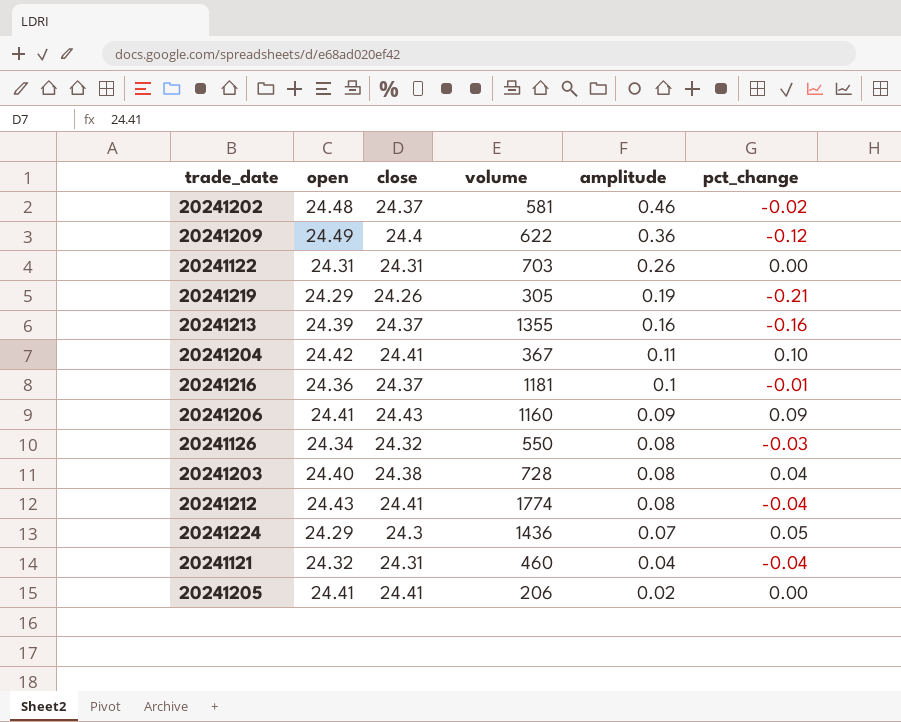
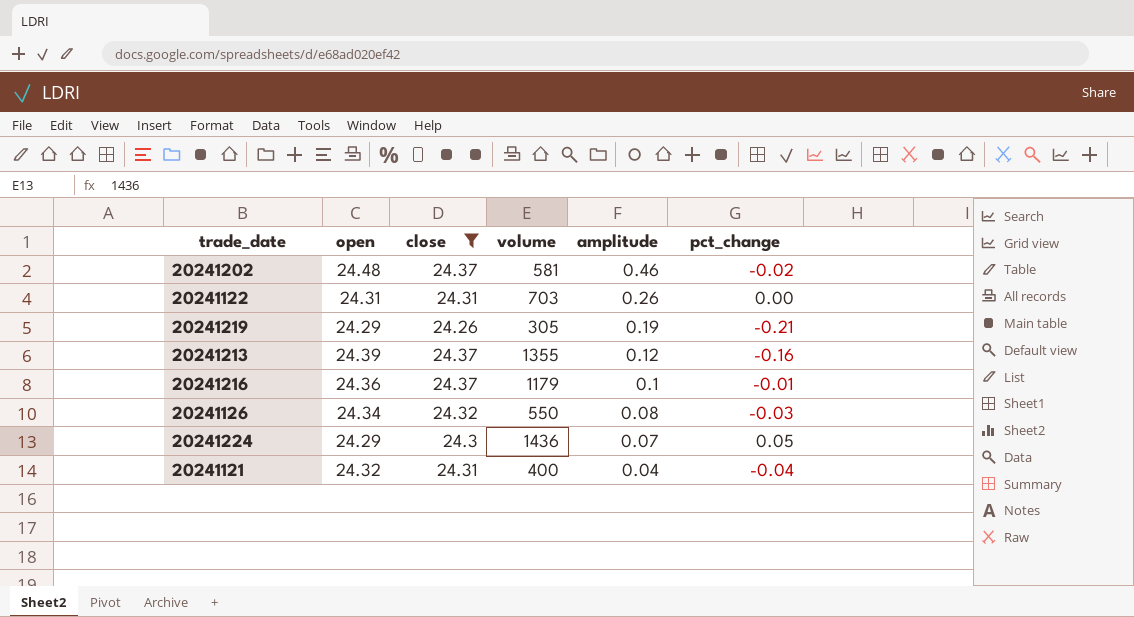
filter: none -> close <= 24.37
20241213 | amplitude: 0.16 -> 0.12
20241216 | volume: 1181 -> 1179
20241121 | volume: 460 -> 400

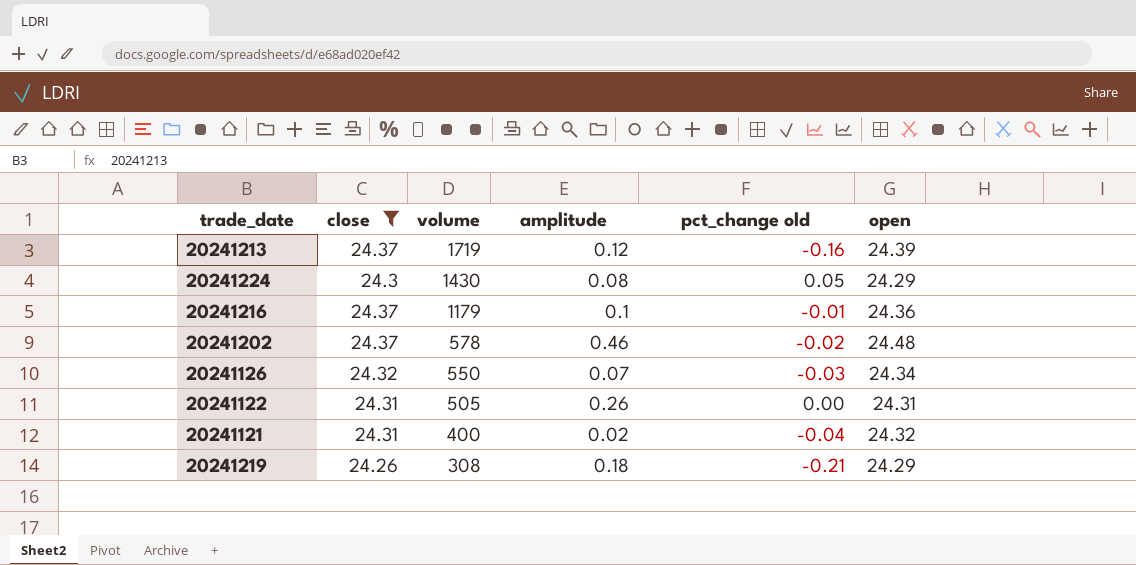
row order: amplitude descending -> volume descending
column name: pct_change -> pct_change old
column open | position: 2 -> 6
20241213 | volume: 1355 -> 1719
20241224 | volume: 1436 -> 1430
20241224 | amplitude: 0.07 -> 0.08
20241202 | volume: 581 -> 578
20241126 | amplitude: 0.08 -> 0.07
20241122 | volume: 703 -> 505
20241121 | amplitude: 0.04 -> 0.02
20241219 | volume: 305 -> 308
20241219 | amplitude: 0.19 -> 0.18

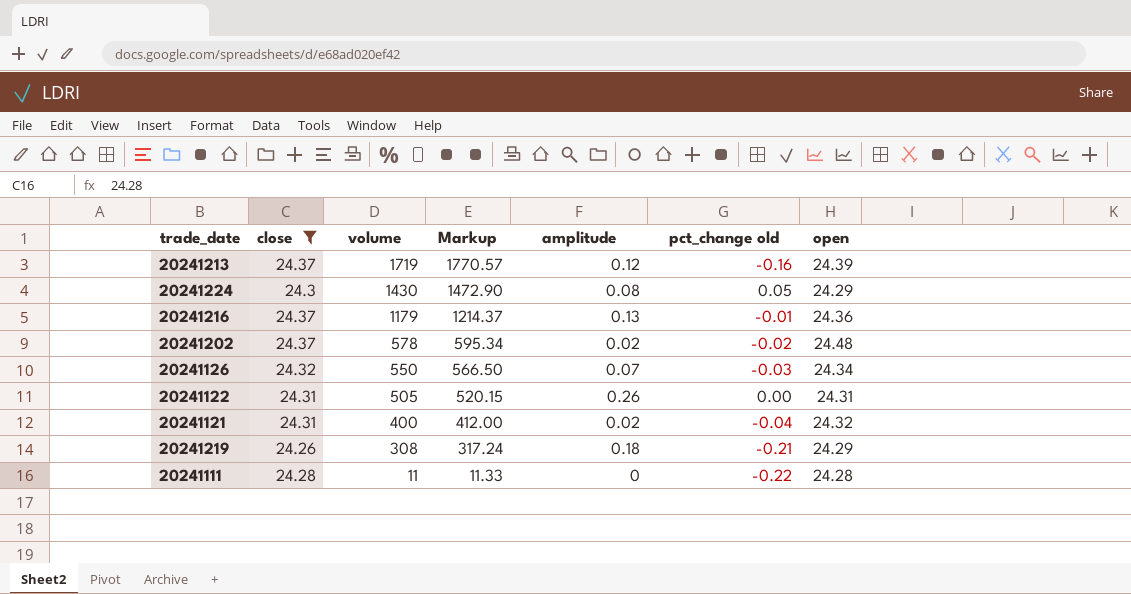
column Markup | formula: none -> [volume] * 1.03
20241216 | amplitude: 0.1 -> 0.13
20241202 | amplitude: 0.46 -> 0.02
row 20241111: none -> 24.28 | 11 | 11.33 | 0 | -0.22 | 24.28

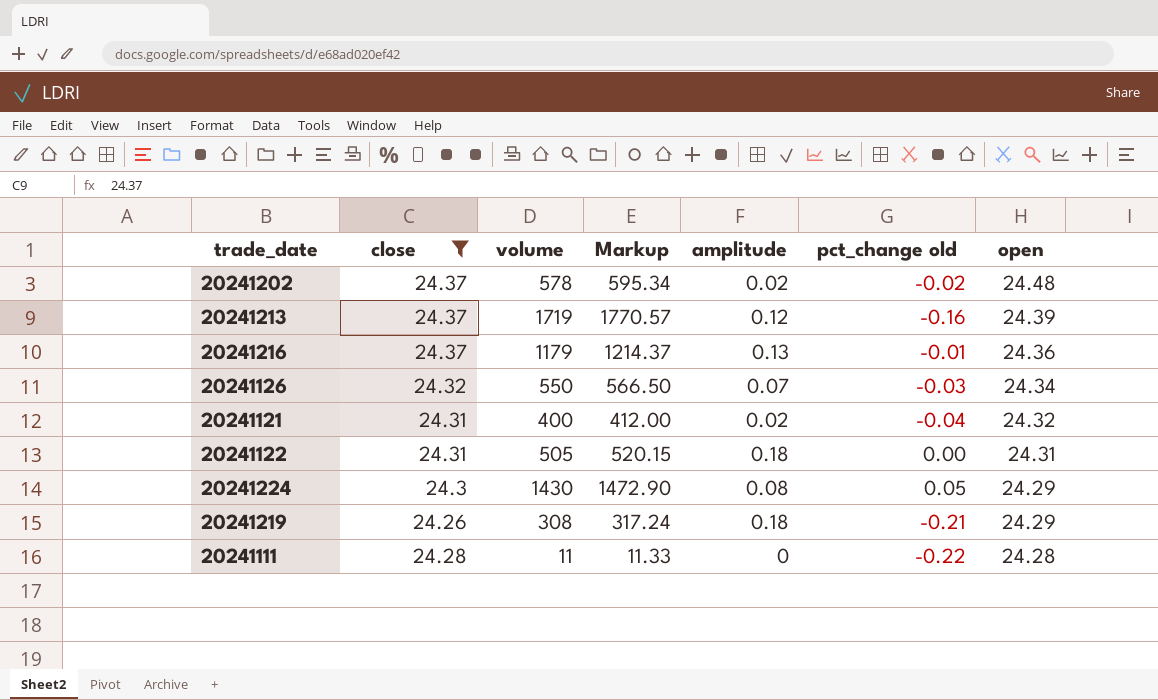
row order: volume descending -> open descending
20241122 | amplitude: 0.26 -> 0.18

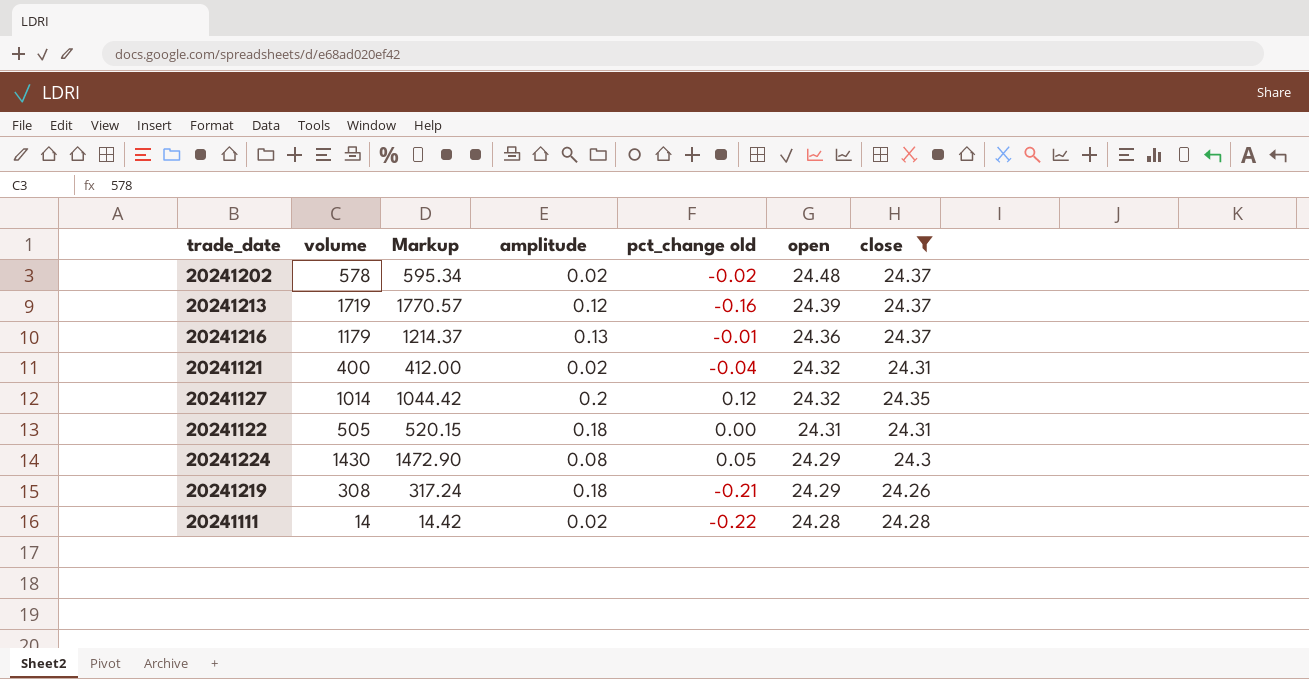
column close | position: 2 -> 7
row 20241126: 24.32 | 550 | 566.50 | 0.07 | -0.03 | 24.34 -> none
row 20241127: none -> 1014 | 1044.42 | 0.2 | 0.12 | 24.32 | 24.35
20241111 | volume: 11 -> 14
20241111 | Markup: 11.33 -> 14.42
20241111 | amplitude: 0 -> 0.02

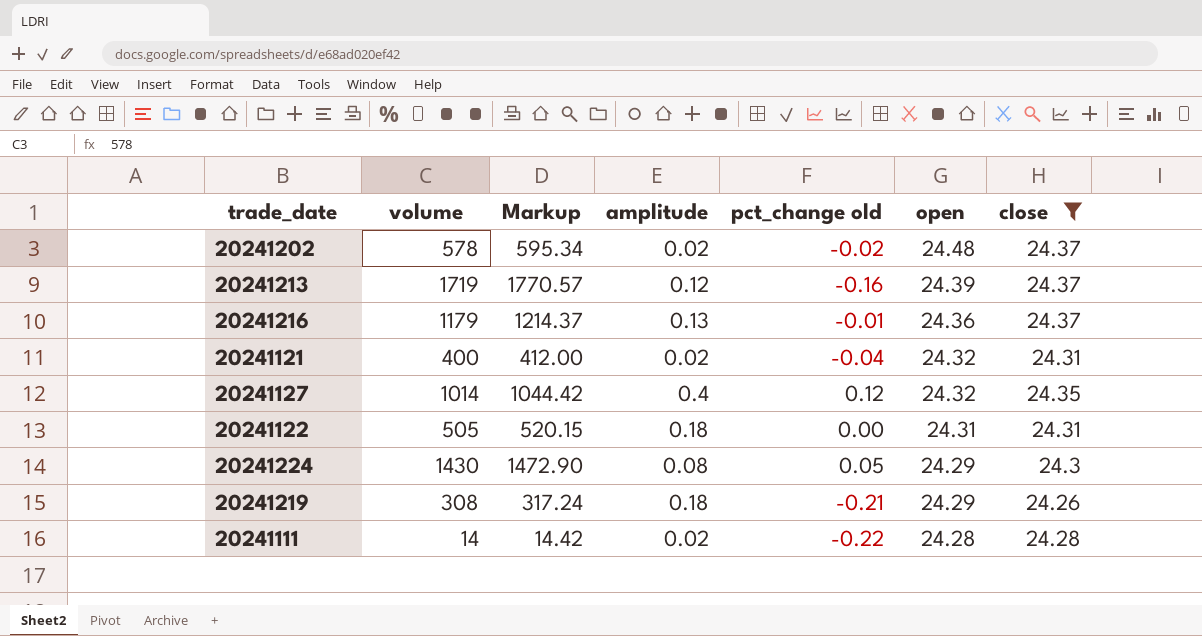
20241127 | amplitude: 0.2 -> 0.4

